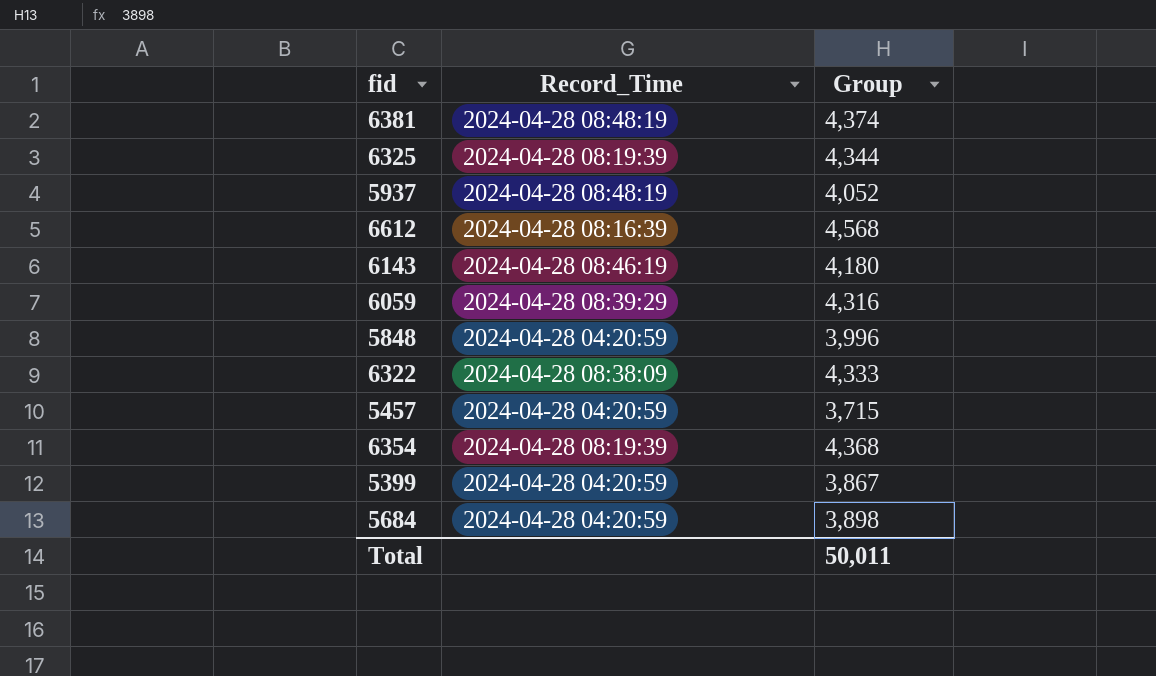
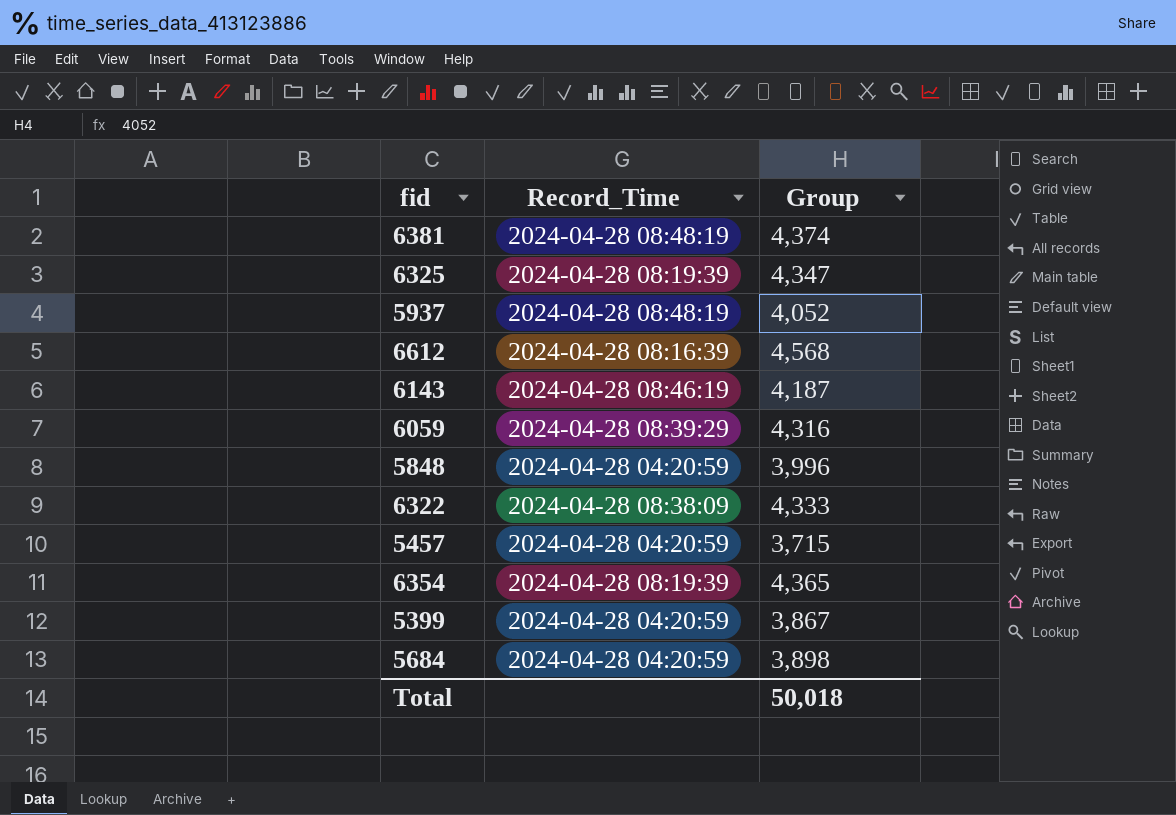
6325 | Group: 4,344 -> 4,347
6143 | Group: 4,180 -> 4,187
6354 | Group: 4,368 -> 4,365
Total | Group: 50,011 -> 50,018

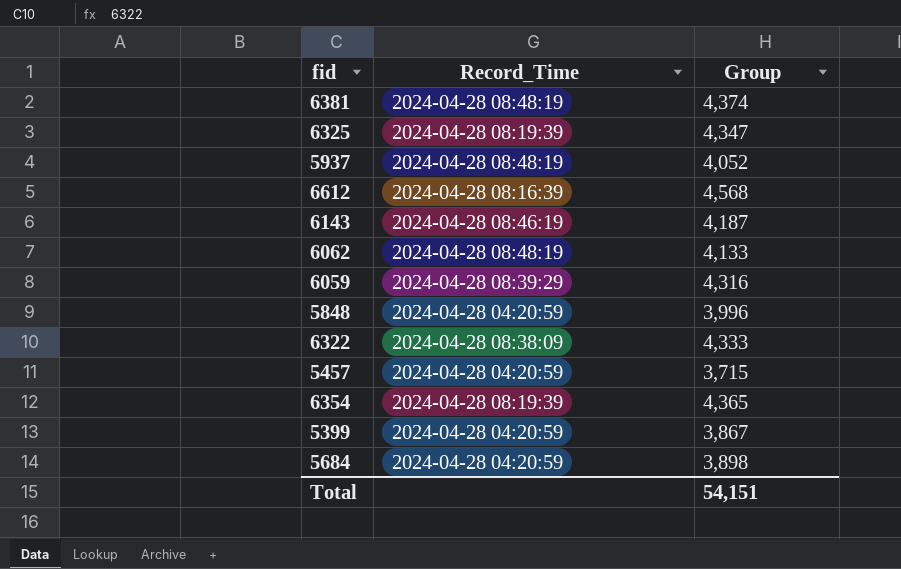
row 6062: none -> 2024-04-28 08:48:19 | 4,133
Total | Group: 50,018 -> 54,151

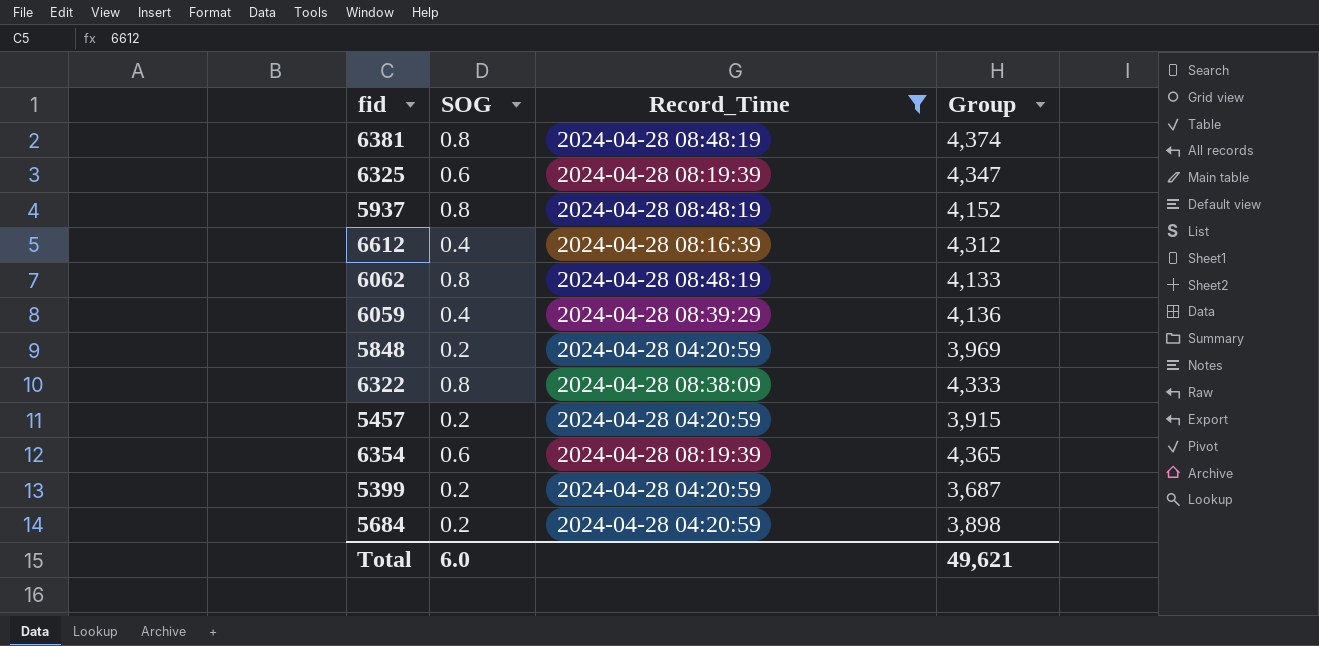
filter: none -> Record_Time != 2024-04-28 08:46:19
column SOG | position: none -> 2
5937 | Group: 4,052 -> 4,152
6612 | Group: 4,568 -> 4,312
6059 | Group: 4,316 -> 4,136
5848 | Group: 3,996 -> 3,969
5457 | Group: 3,715 -> 3,915
5399 | Group: 3,867 -> 3,687
Total | Group: 54,151 -> 49,621

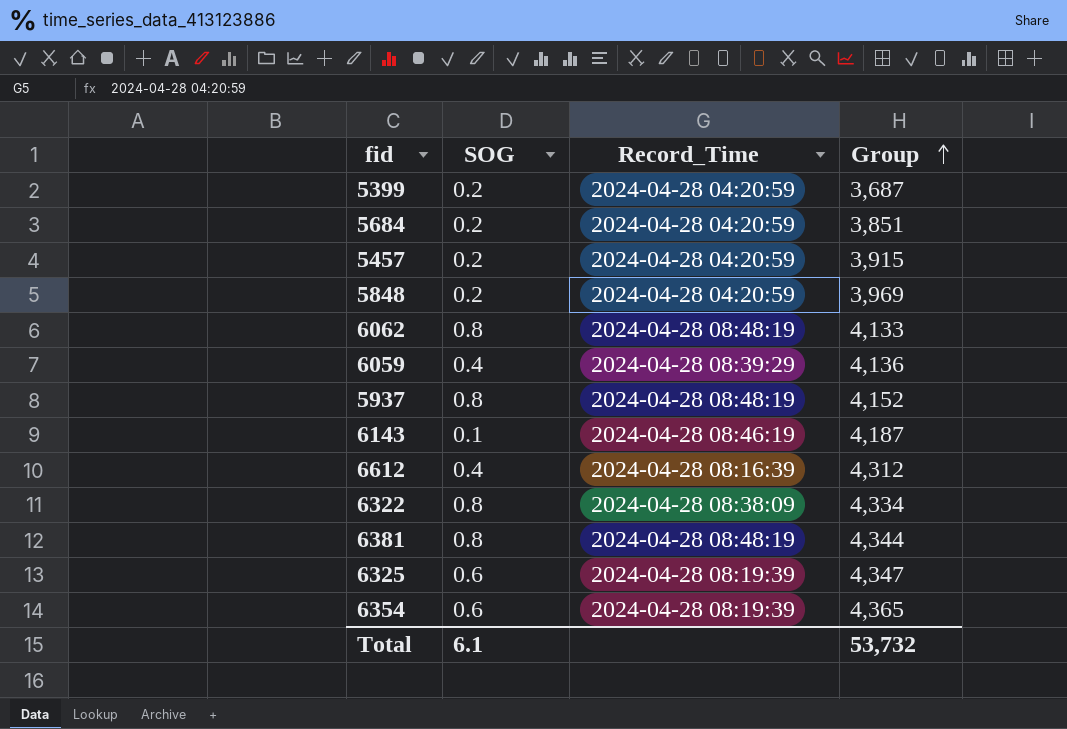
filter: Record_Time != 2024-04-28 08:46:19 -> none
row order: none -> Group ascending
5684 | Group: 3,898 -> 3,851
6322 | Group: 4,333 -> 4,334
6381 | Group: 4,374 -> 4,344
Total | SOG: 6.0 -> 6.1
Total | Group: 49,621 -> 53,732

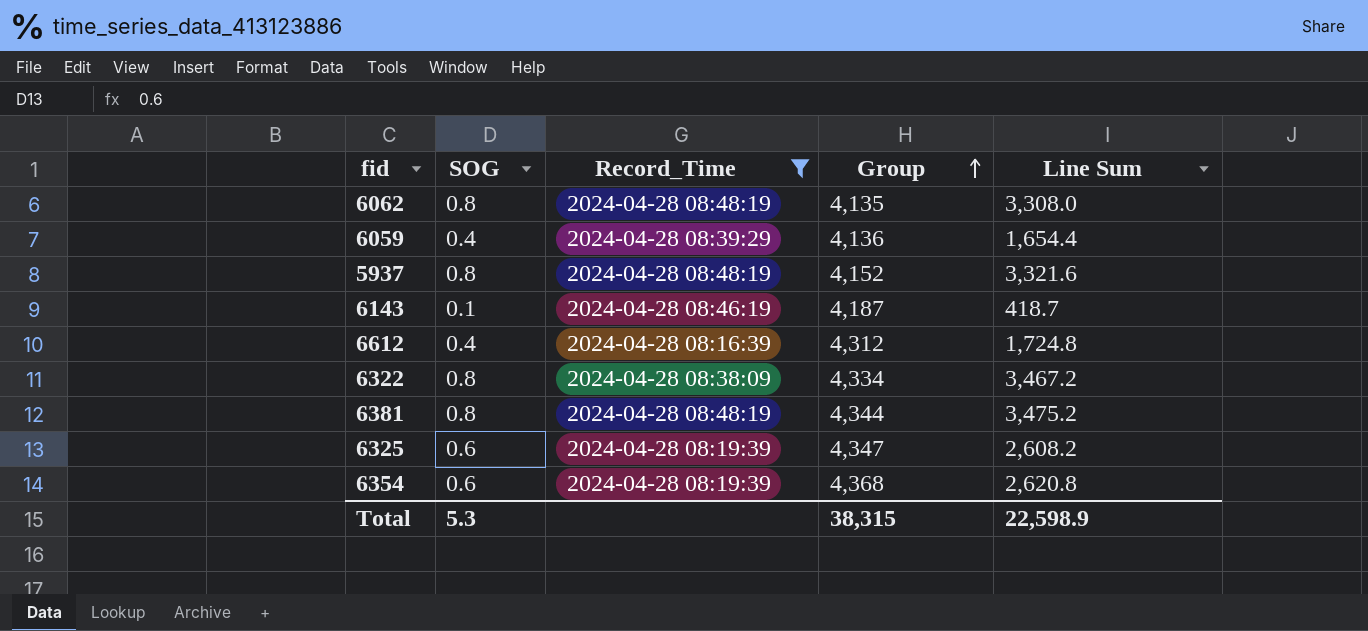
filter: none -> Record_Time != 2024-04-28 04:20:59
column Line Sum | formula: none -> [SOG] * [Group]
6062 | Group: 4,133 -> 4,135
6354 | Group: 4,365 -> 4,368
Total | SOG: 6.1 -> 5.3
Total | Group: 53,732 -> 38,315

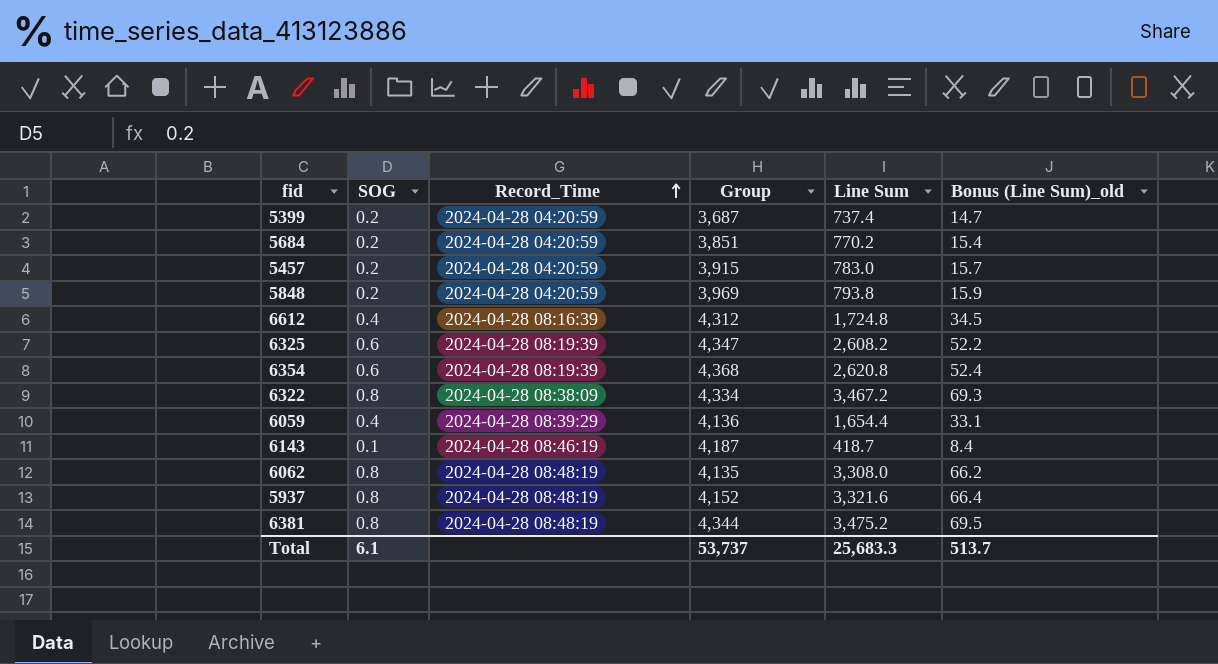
filter: Record_Time != 2024-04-28 04:20:59 -> none
row order: Group ascending -> Record_Time ascending
column Bonus (Line Sum)_old | formula: none -> [Line Sum] * 0.02
Total | SOG: 5.3 -> 6.1
Total | Group: 38,315 -> 53,737
Total | Line Sum: 22,598.9 -> 25,683.3

